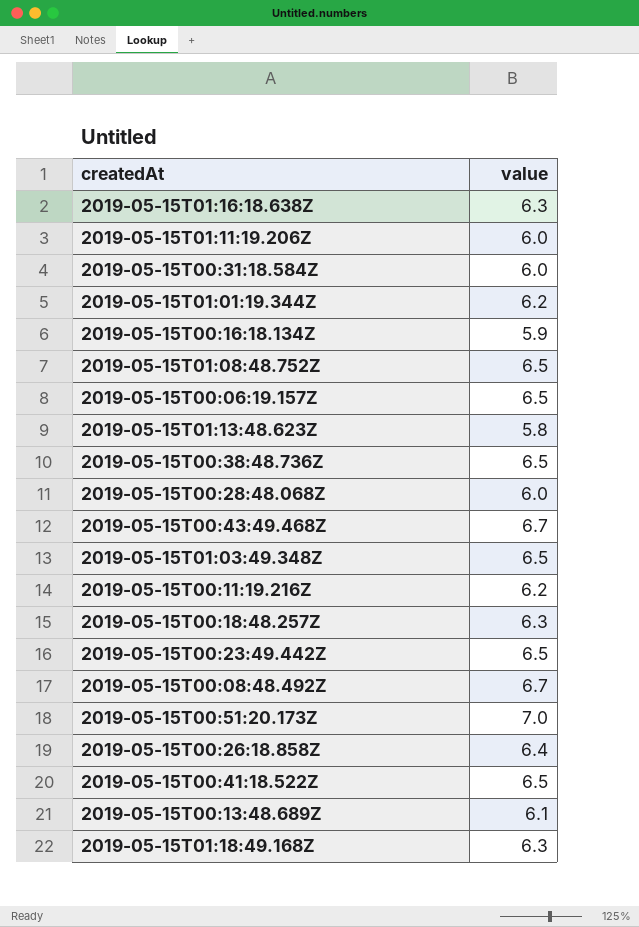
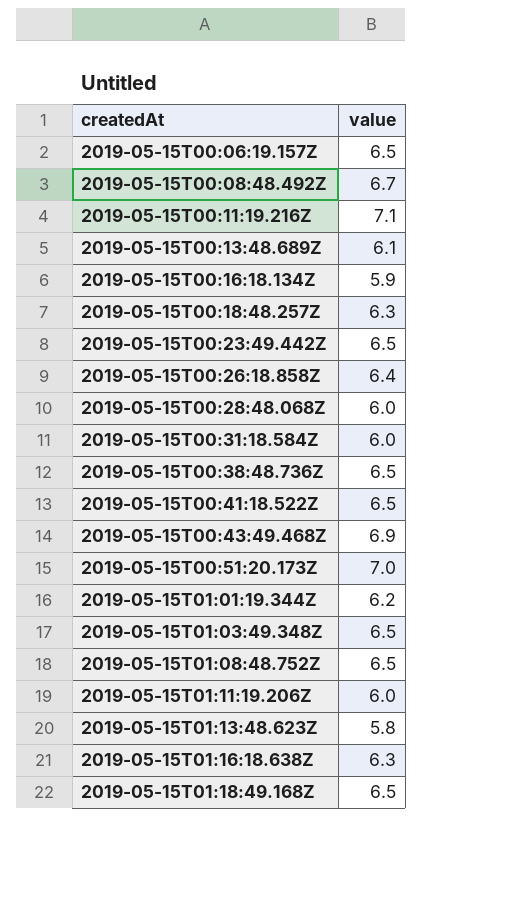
row order: none -> createdAt ascending
2019-05-15T00:11:19.216Z | value: 6.2 -> 7.1
2019-05-15T00:43:49.468Z | value: 6.7 -> 6.9
2019-05-15T01:18:49.168Z | value: 6.3 -> 6.5

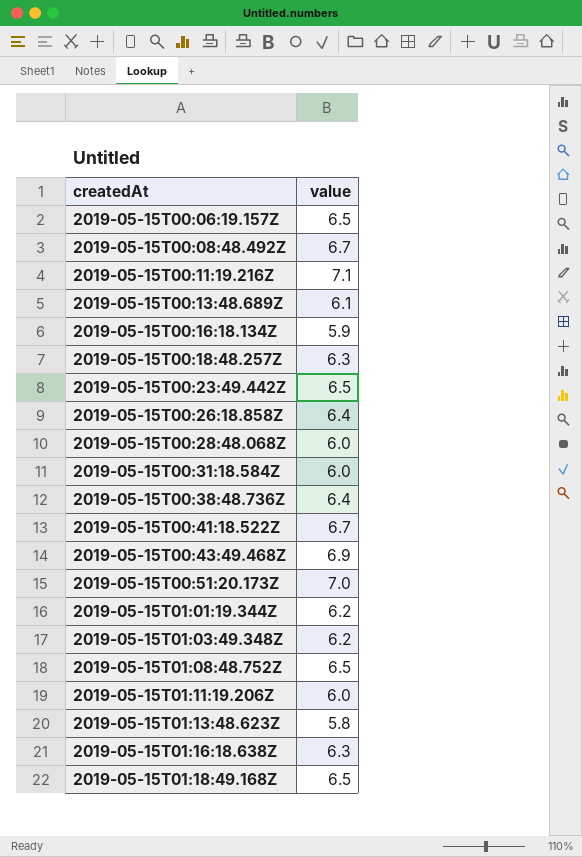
2019-05-15T00:38:48.736Z | value: 6.5 -> 6.4
2019-05-15T00:41:18.522Z | value: 6.5 -> 6.7
2019-05-15T01:03:49.348Z | value: 6.5 -> 6.2

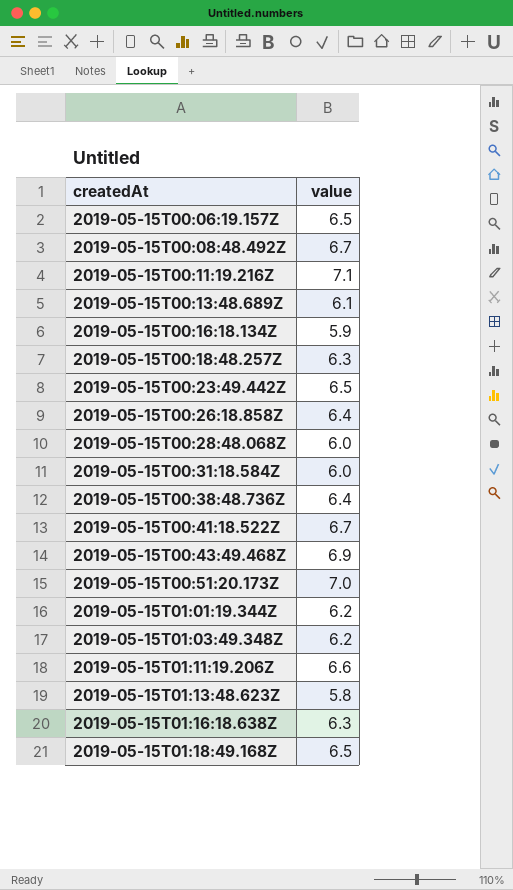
row 2019-05-15T01:08:48.752Z: 6.5 -> none
2019-05-15T01:11:19.206Z | value: 6.0 -> 6.6

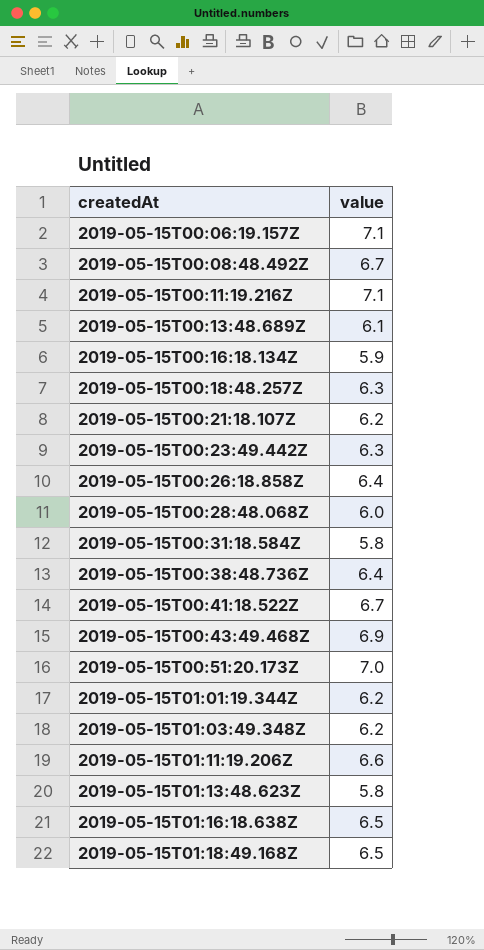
2019-05-15T00:06:19.157Z | value: 6.5 -> 7.1
row 2019-05-15T00:21:18.107Z: none -> 6.2
2019-05-15T00:23:49.442Z | value: 6.5 -> 6.3
2019-05-15T00:31:18.584Z | value: 6.0 -> 5.8
2019-05-15T01:16:18.638Z | value: 6.3 -> 6.5

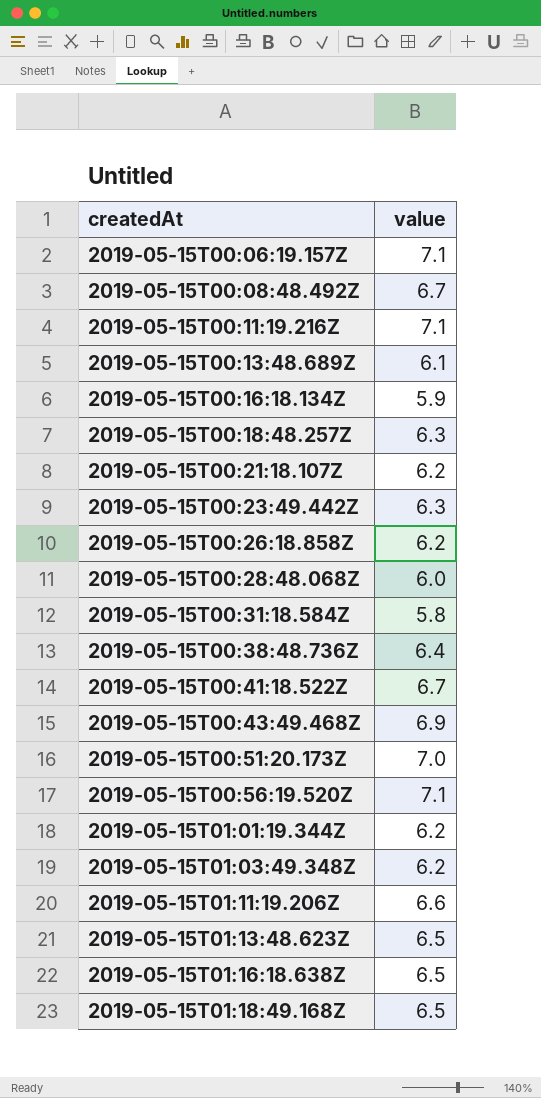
2019-05-15T00:26:18.858Z | value: 6.4 -> 6.2
row 2019-05-15T00:56:19.520Z: none -> 7.1
2019-05-15T01:13:48.623Z | value: 5.8 -> 6.5

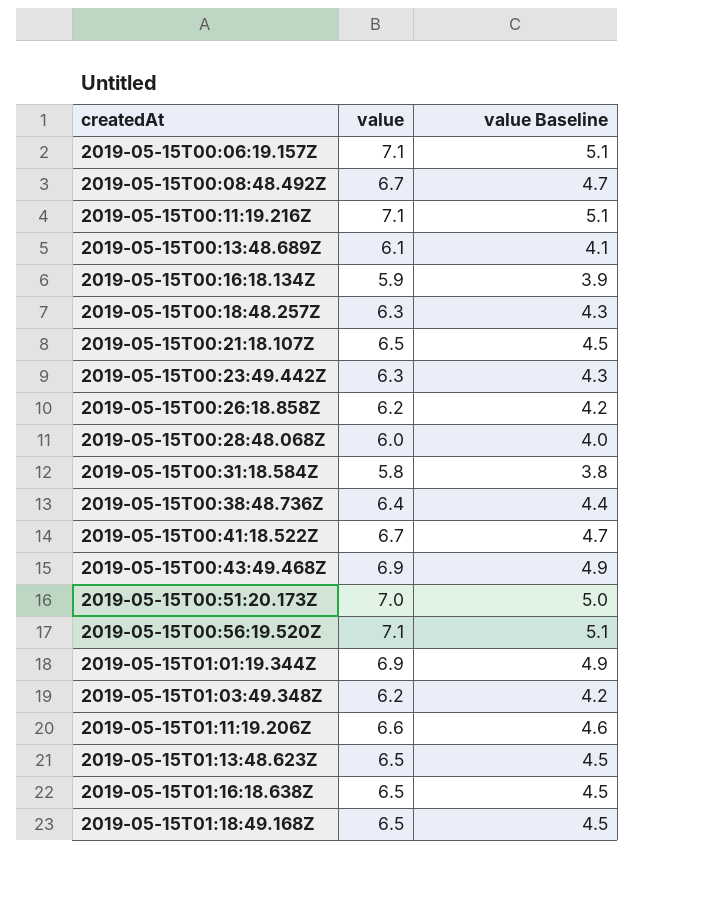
column value Baseline | formula: none -> [value] - 2
2019-05-15T00:21:18.107Z | value: 6.2 -> 6.5
2019-05-15T01:01:19.344Z | value: 6.2 -> 6.9

